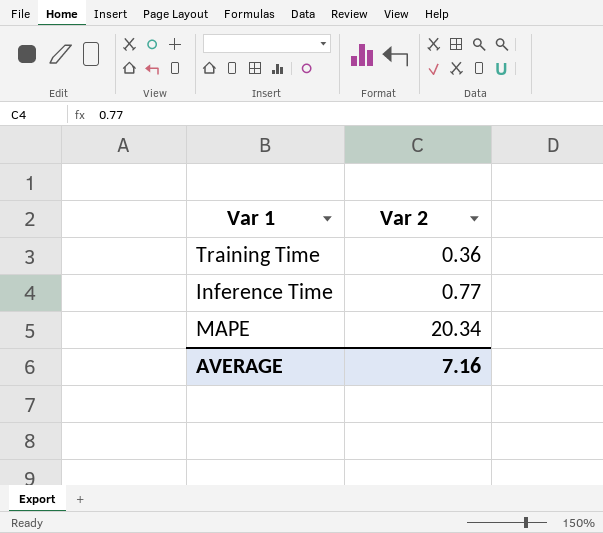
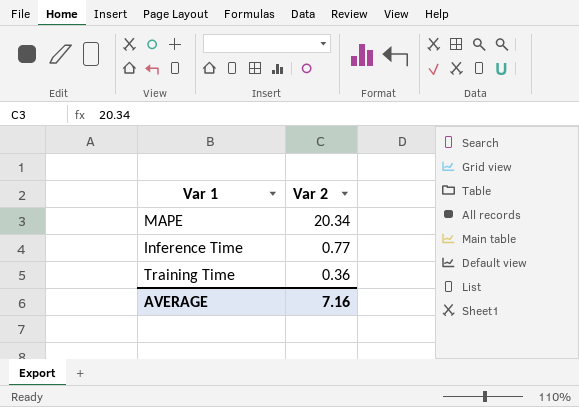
row order: Var 2 ascending -> Var 2 descending

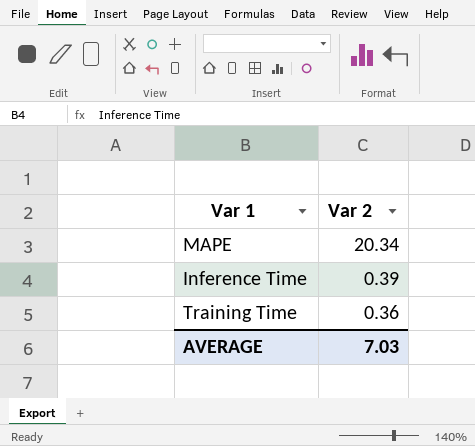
Inference Time | Var 2: 0.77 -> 0.39
AVERAGE | Var 2: 7.16 -> 7.03

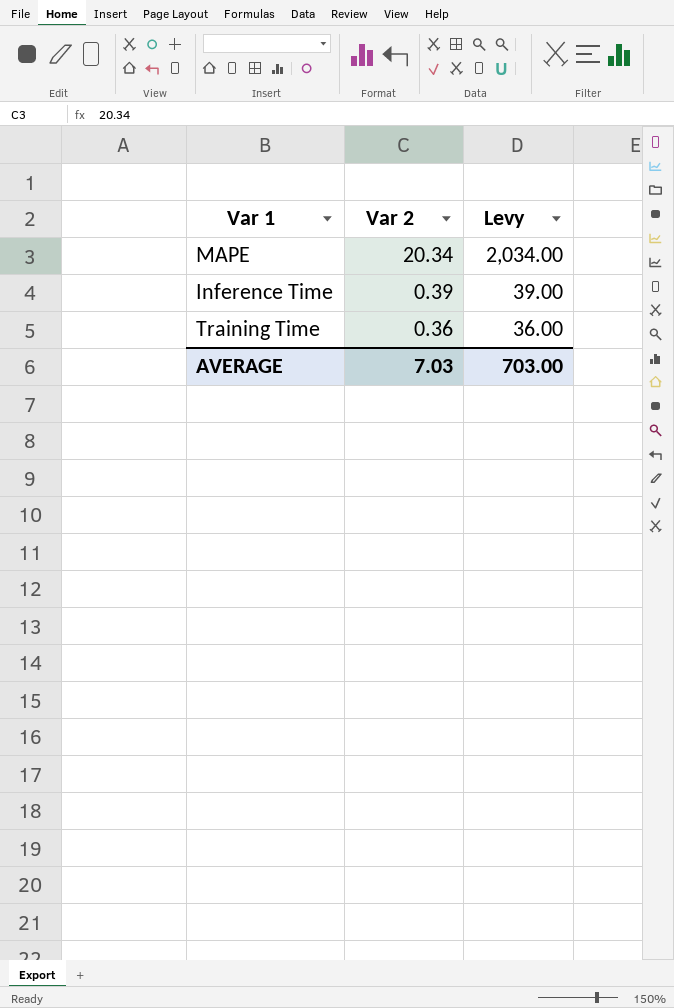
column Levy | formula: none -> [Var 2] * 100

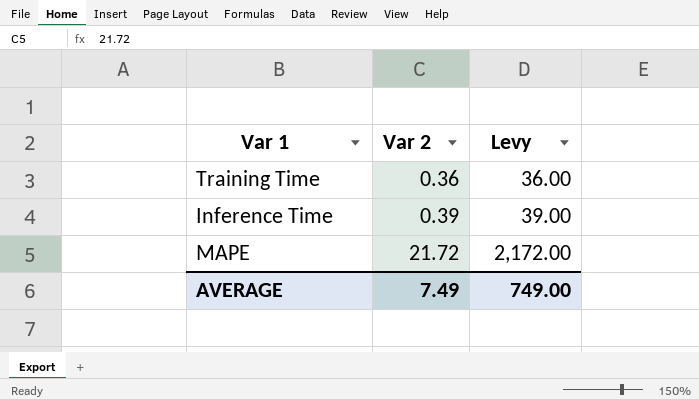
row order: Var 2 descending -> Var 2 ascending
MAPE | Var 2: 20.34 -> 21.72
MAPE | Levy: 2,034.00 -> 2,172.00
AVERAGE | Var 2: 7.03 -> 7.49
AVERAGE | Levy: 703.00 -> 749.00

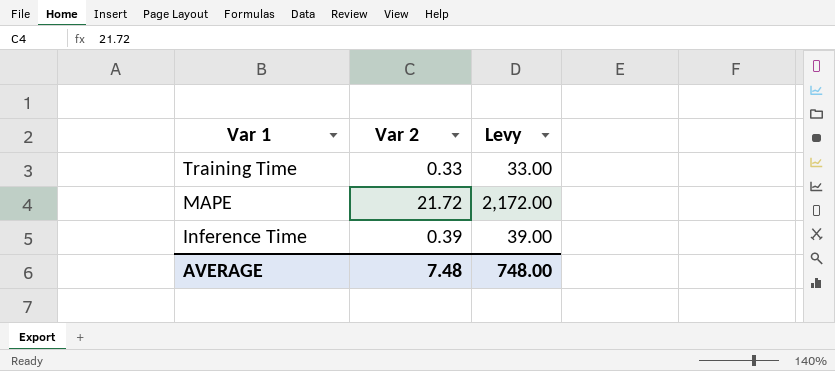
row order: Var 2 ascending -> Var 1 descending
Training Time | Var 2: 0.36 -> 0.33
Training Time | Levy: 36.00 -> 33.00
AVERAGE | Var 2: 7.49 -> 7.48
AVERAGE | Levy: 749.00 -> 748.00

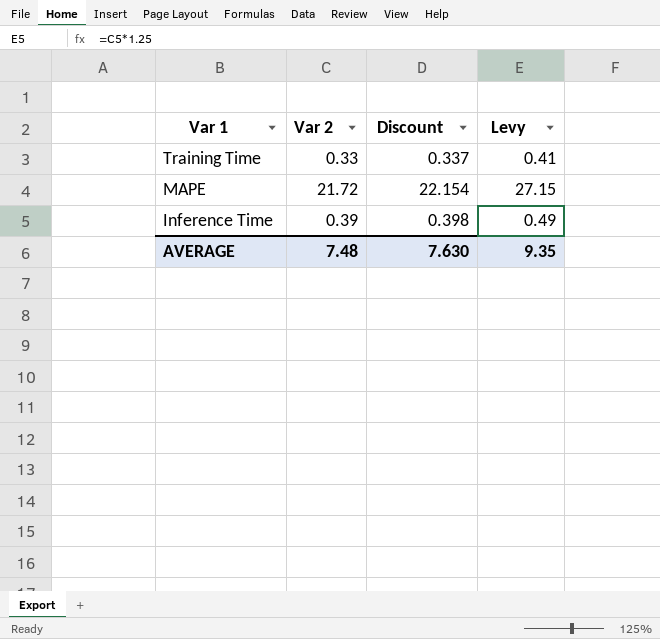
column Discount | formula: none -> [Var 2] * 1.02
column Levy | formula: [Var 2] * 100 -> [Var 2] * 1.25
AVERAGE | Levy: 748.00 -> 9.35

